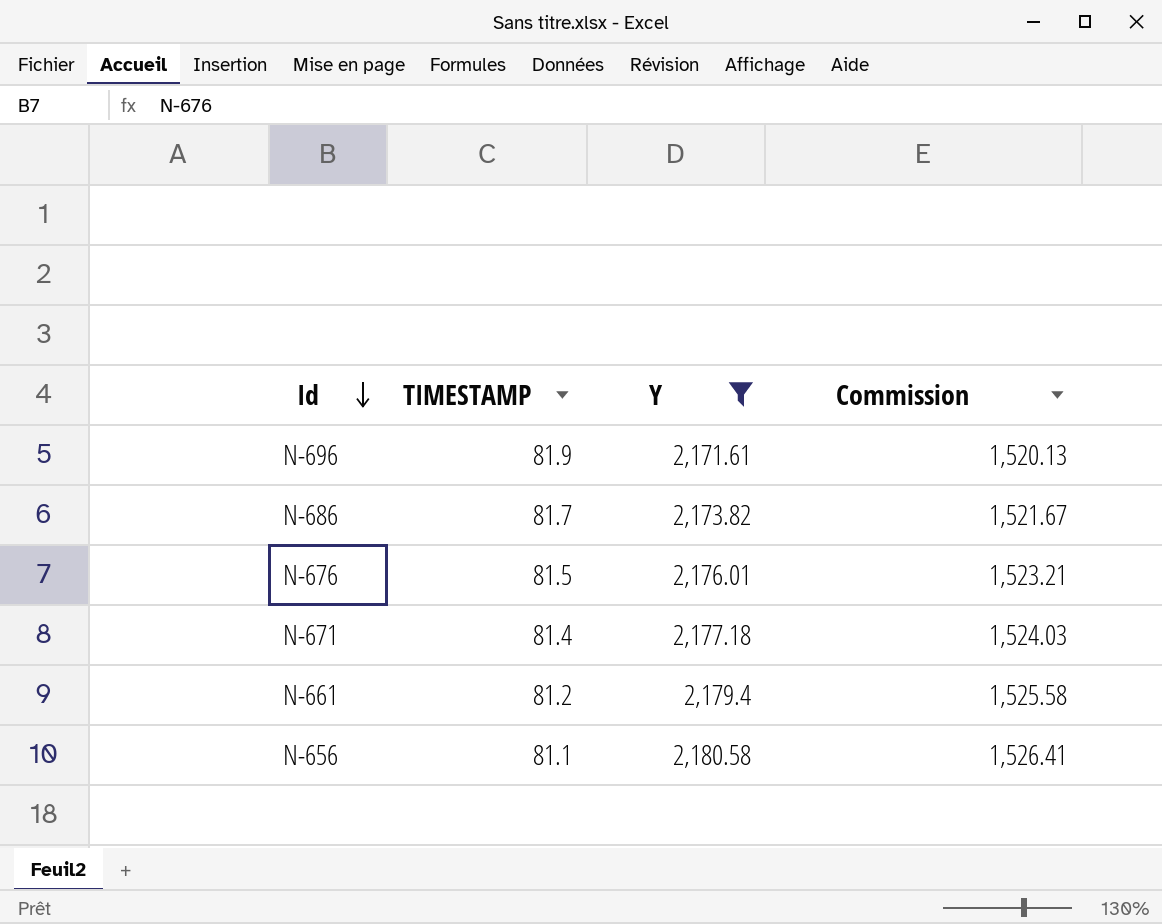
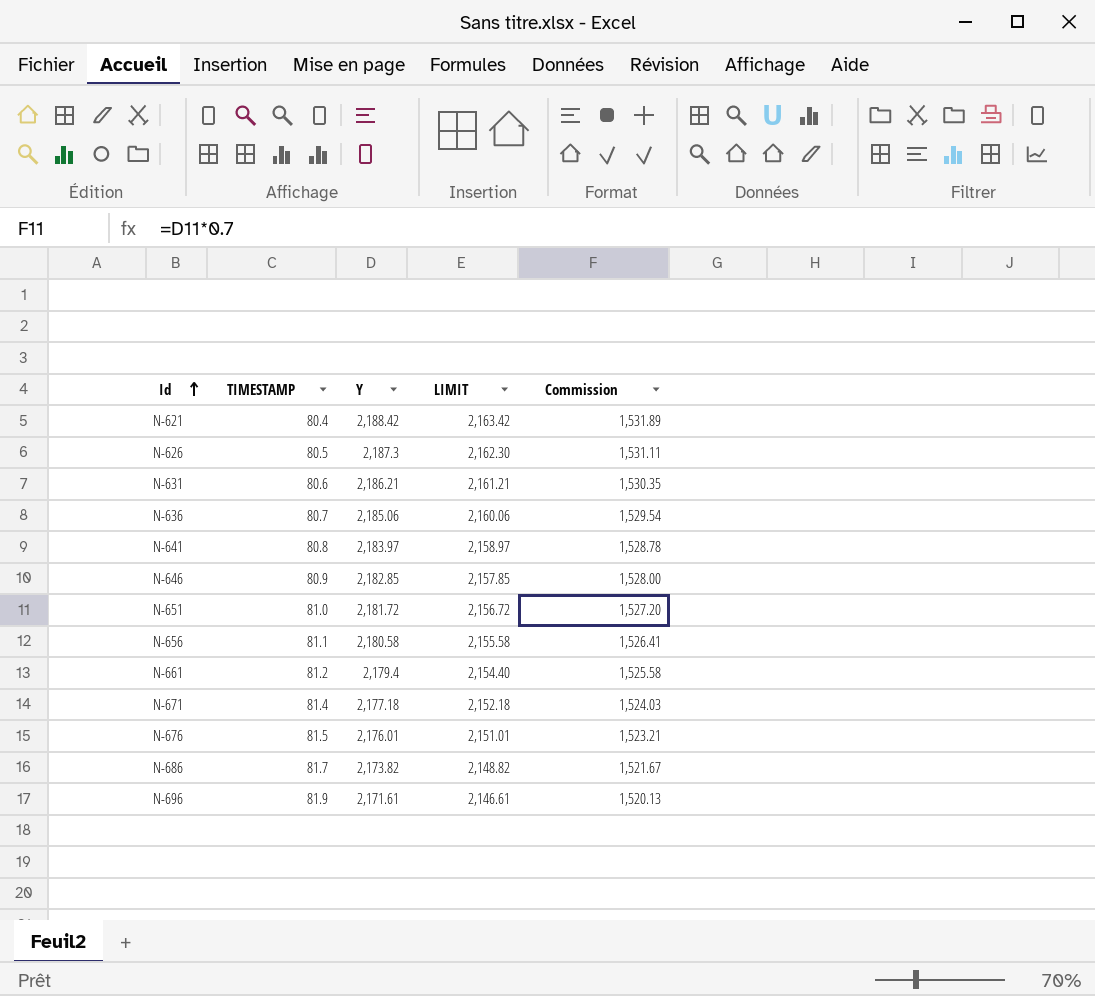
filter: Y <= 2,180.58 -> none
row order: Id descending -> Id ascending
column LIMIT | formula: none -> [Y] - 25

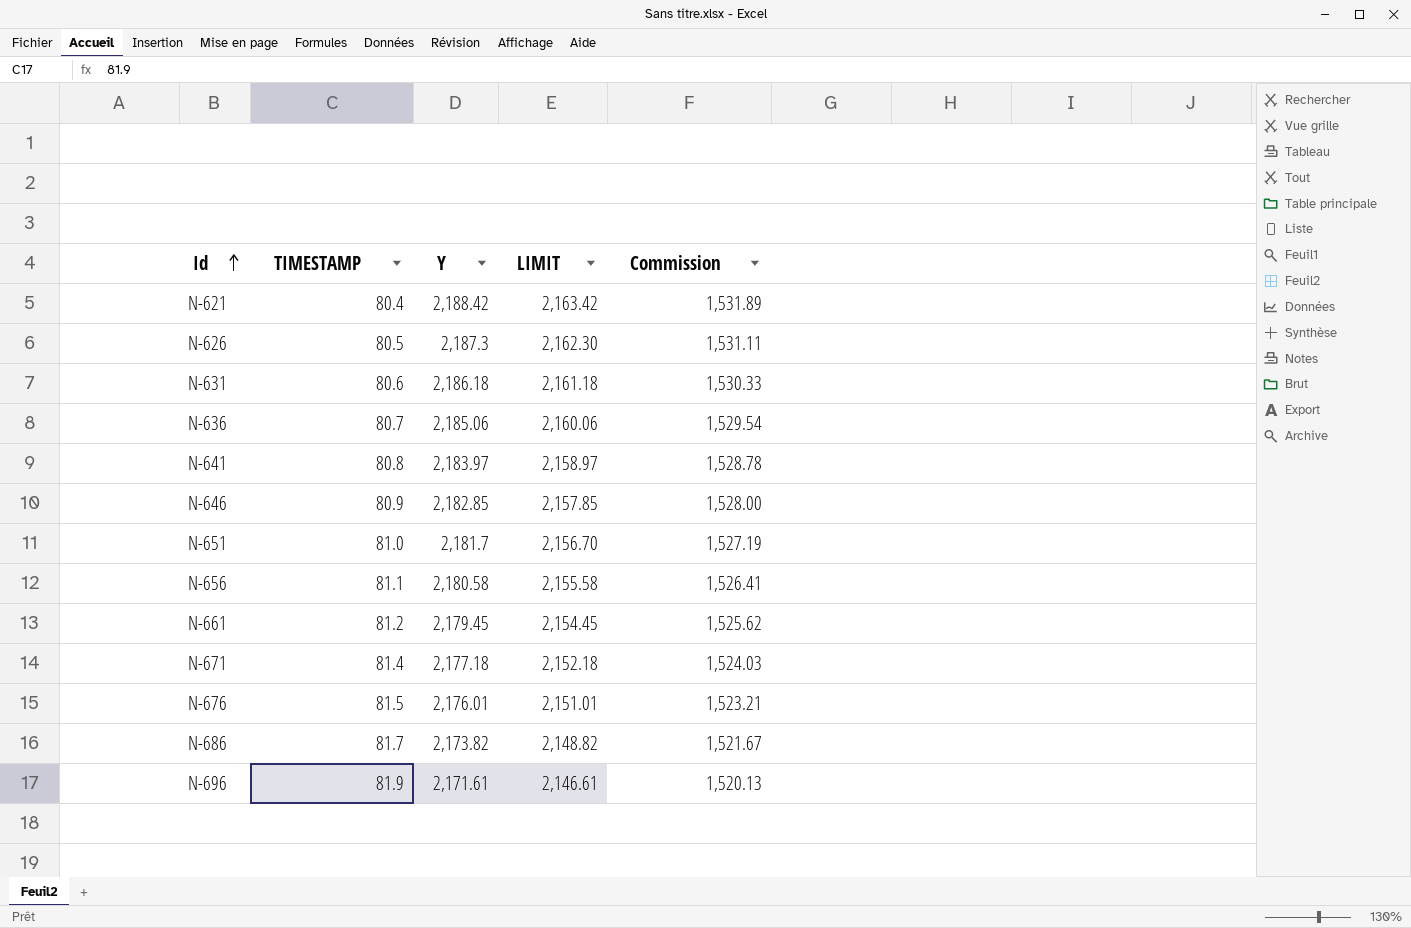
N-631 | Y: 2,186.21 -> 2,186.18
N-631 | LIMIT: 2,161.21 -> 2,161.18
N-631 | Commission: 1,530.35 -> 1,530.33
N-651 | Y: 2,181.72 -> 2,181.7
N-651 | LIMIT: 2,156.72 -> 2,156.70
N-651 | Commission: 1,527.20 -> 1,527.19
N-661 | Y: 2,179.4 -> 2,179.45
N-661 | LIMIT: 2,154.40 -> 2,154.45
N-661 | Commission: 1,525.58 -> 1,525.62

